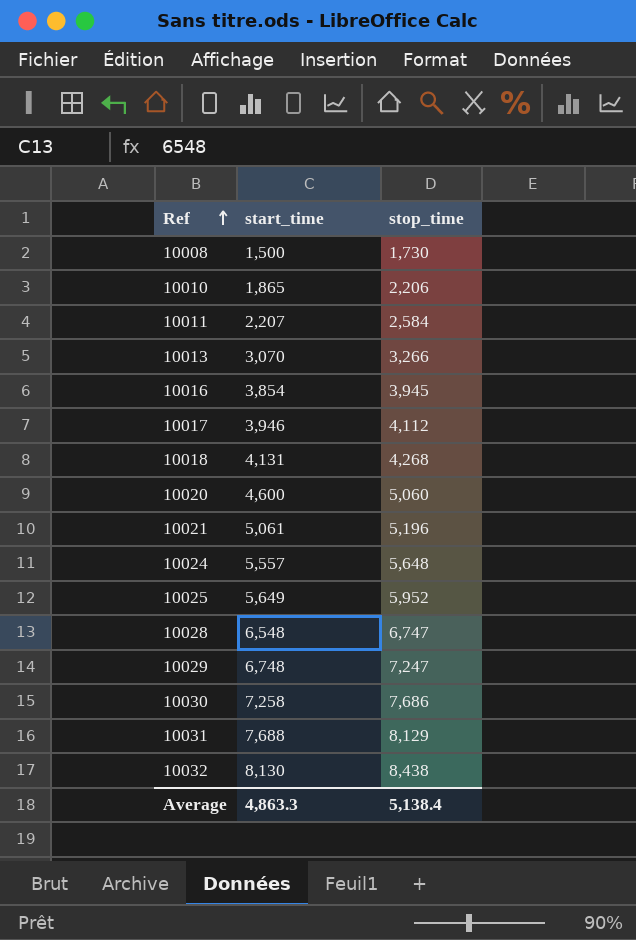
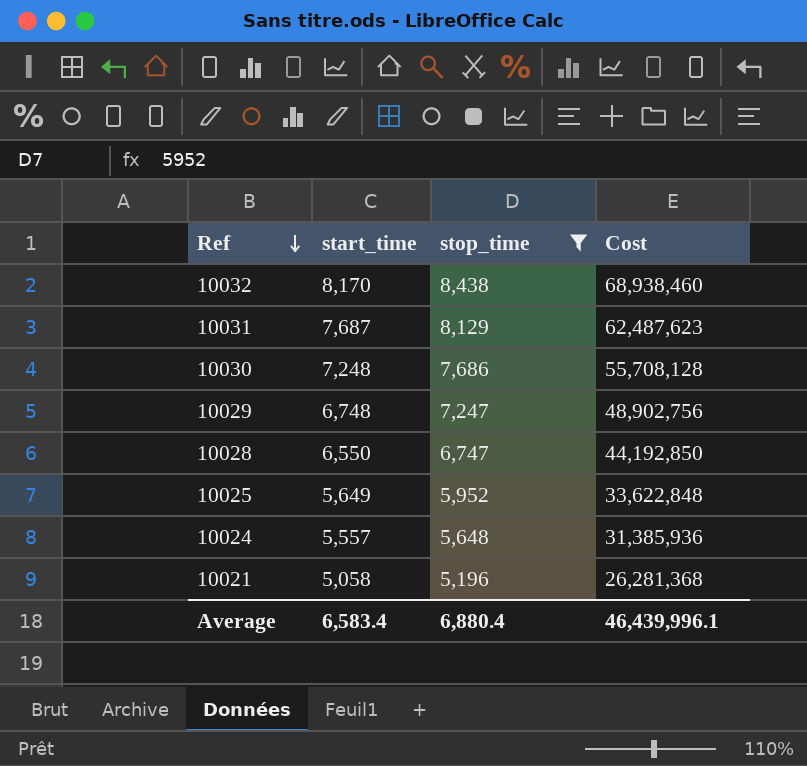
filter: none -> stop_time >= 5,196
row order: Ref ascending -> Ref descending
column Cost | formula: none -> [start_time] * [stop_time]
10032 | start_time: 8,130 -> 8,170
10031 | start_time: 7,688 -> 7,687
10030 | start_time: 7,258 -> 7,248
10028 | start_time: 6,548 -> 6,550
10021 | start_time: 5,061 -> 5,058
Average | start_time: 4,863.3 -> 6,583.4
Average | stop_time: 5,138.4 -> 6,880.4

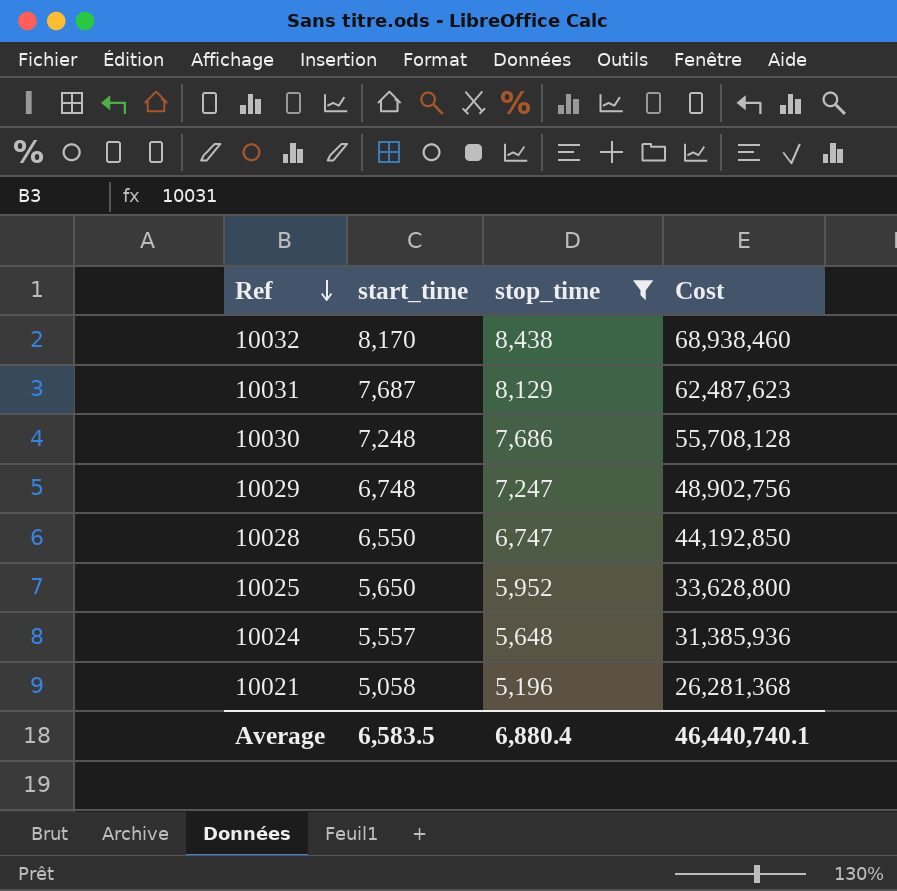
10025 | start_time: 5,649 -> 5,650
10025 | Cost: 33,622,848 -> 33,628,800
Average | start_time: 6,583.4 -> 6,583.5
Average | Cost: 46,439,996.1 -> 46,440,740.1

